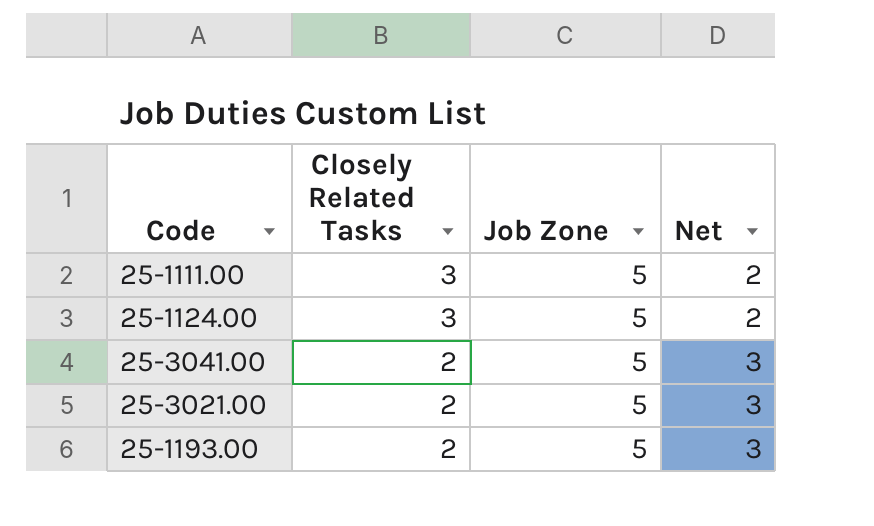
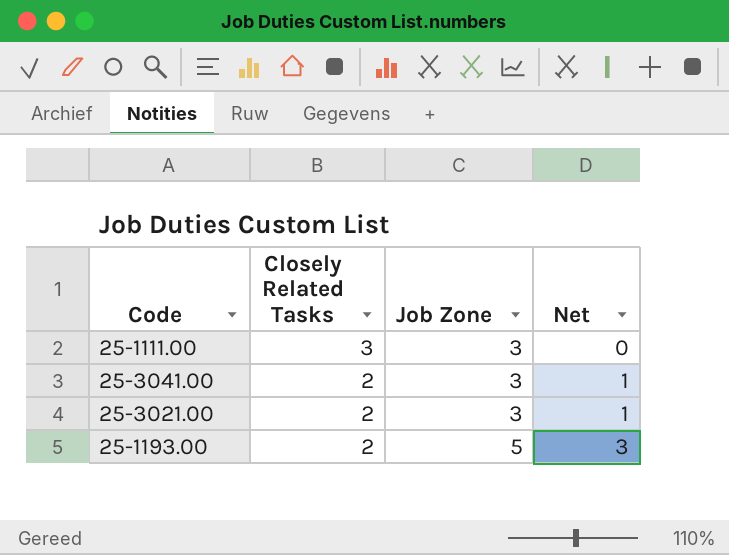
row 25-1124.00: 3 | 5 | 2 -> none
25-1111.00 | Job Zone: 5 -> 3
25-1111.00 | Net: 2 -> 0
25-3041.00 | Job Zone: 5 -> 3
25-3041.00 | Net: 3 -> 1
25-3021.00 | Job Zone: 5 -> 3
25-3021.00 | Net: 3 -> 1

